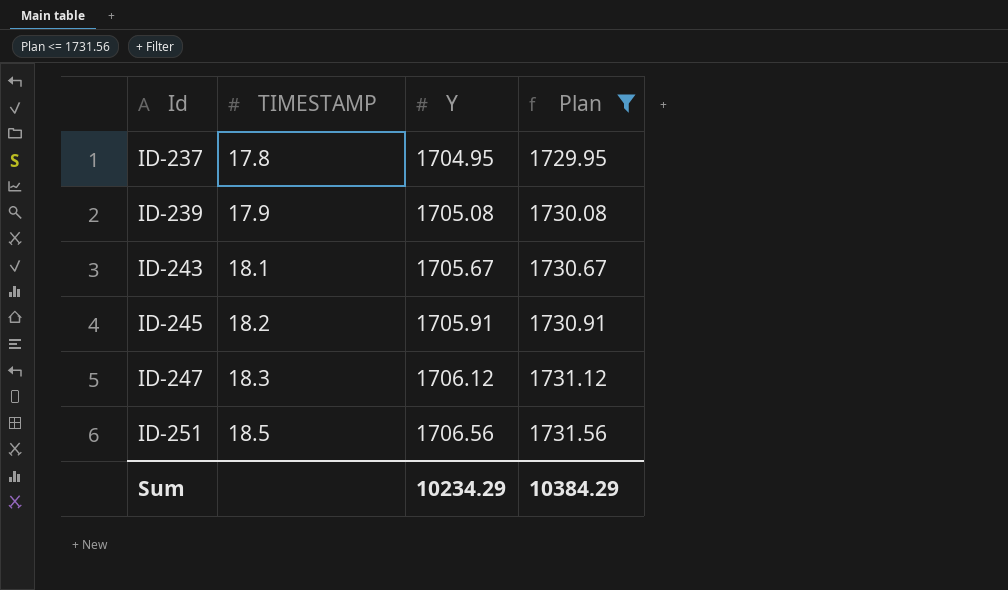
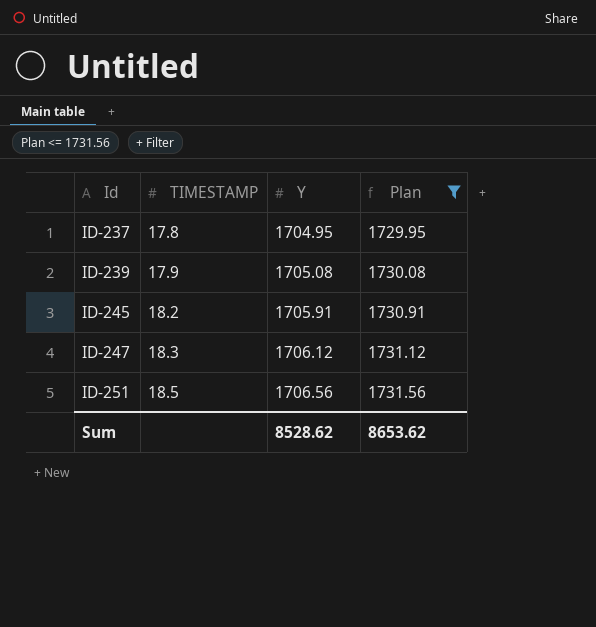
row ID-243: 18.1 | 1705.67 | 1730.67 -> none
Sum | Y: 10234.29 -> 8528.62
Sum | Plan: 10384.29 -> 8653.62

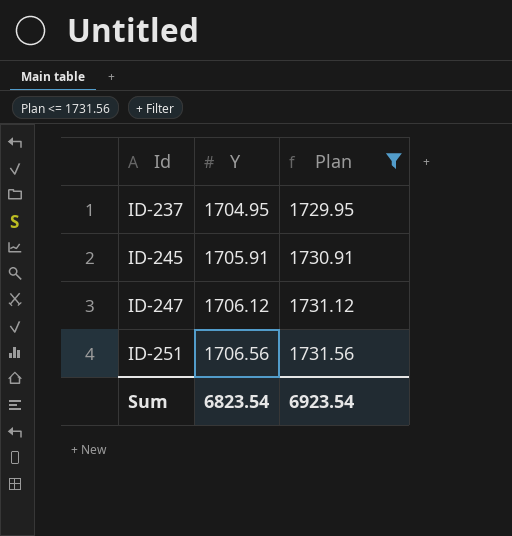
column TIMESTAMP | position: 2 -> none
row ID-239: 17.9 | 1705.08 | 1730.08 -> none
Sum | Y: 8528.62 -> 6823.54
Sum | Plan: 8653.62 -> 6923.54

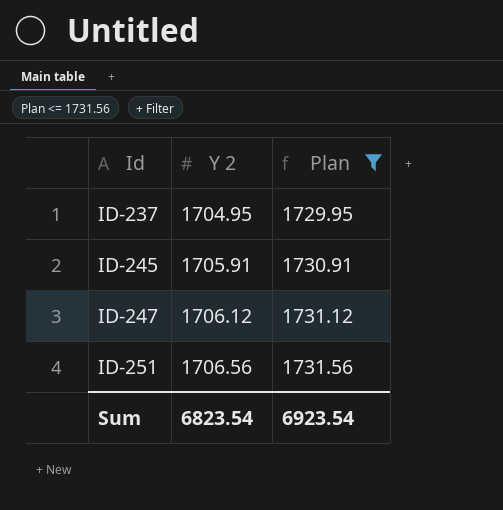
column name: Y -> Y 2

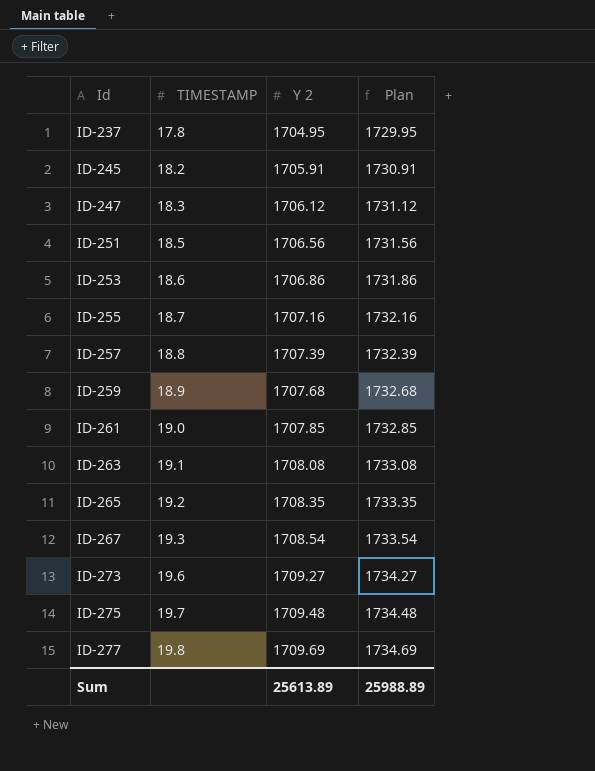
filter: Plan <= 1731.56 -> none
column TIMESTAMP | position: none -> 2
Sum | Y 2: 6823.54 -> 25613.89
Sum | Plan: 6923.54 -> 25988.89

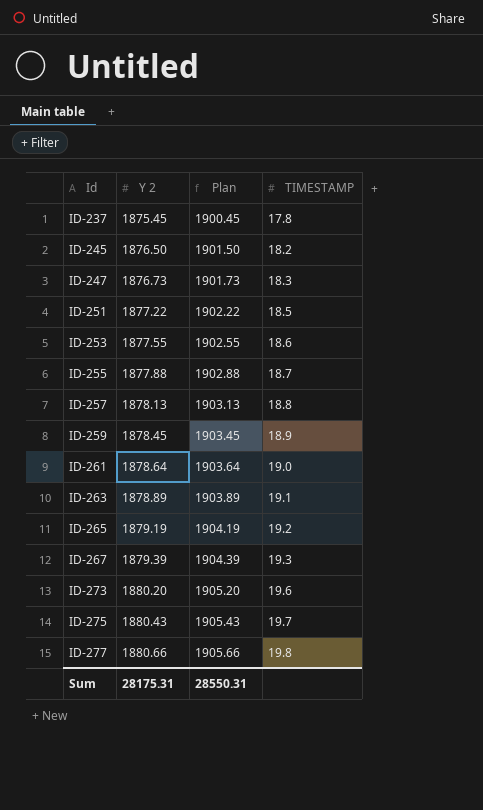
column TIMESTAMP | position: 2 -> 4
ID-237 | Y 2: 1704.95 -> 1875.45
ID-237 | Plan: 1729.95 -> 1900.45
ID-245 | Y 2: 1705.91 -> 1876.50
ID-245 | Plan: 1730.91 -> 1901.50
ID-247 | Y 2: 1706.12 -> 1876.73
ID-247 | Plan: 1731.12 -> 1901.73
ID-251 | Y 2: 1706.56 -> 1877.22
ID-251 | Plan: 1731.56 -> 1902.22
ID-253 | Y 2: 1706.86 -> 1877.55
ID-253 | Plan: 1731.86 -> 1902.55
ID-255 | Y 2: 1707.16 -> 1877.88
ID-255 | Plan: 1732.16 -> 1902.88
ID-257 | Y 2: 1707.39 -> 1878.13
ID-257 | Plan: 1732.39 -> 1903.13
ID-259 | Y 2: 1707.68 -> 1878.45
ID-259 | Plan: 1732.68 -> 1903.45
ID-261 | Y 2: 1707.85 -> 1878.64
ID-261 | Plan: 1732.85 -> 1903.64
ID-263 | Y 2: 1708.08 -> 1878.89
ID-263 | Plan: 1733.08 -> 1903.89
ID-265 | Y 2: 1708.35 -> 1879.19
ID-265 | Plan: 1733.35 -> 1904.19
ID-267 | Y 2: 1708.54 -> 1879.39
ID-267 | Plan: 1733.54 -> 1904.39
ID-273 | Y 2: 1709.27 -> 1880.20
ID-273 | Plan: 1734.27 -> 1905.20
ID-275 | Y 2: 1709.48 -> 1880.43
ID-275 | Plan: 1734.48 -> 1905.43
ID-277 | Y 2: 1709.69 -> 1880.66
ID-277 | Plan: 1734.69 -> 1905.66
Sum | Y 2: 25613.89 -> 28175.31
Sum | Plan: 25988.89 -> 28550.31

